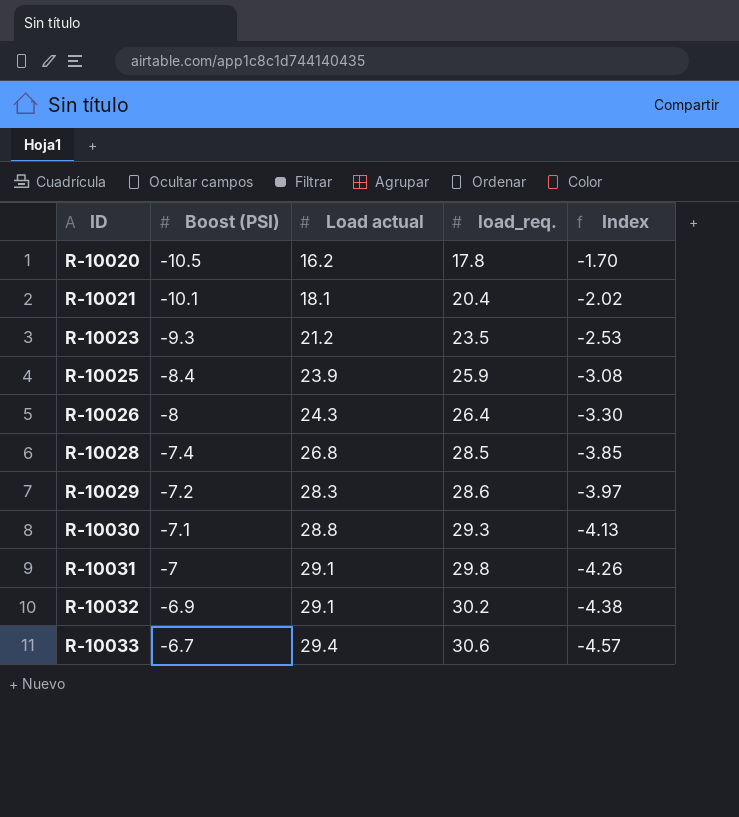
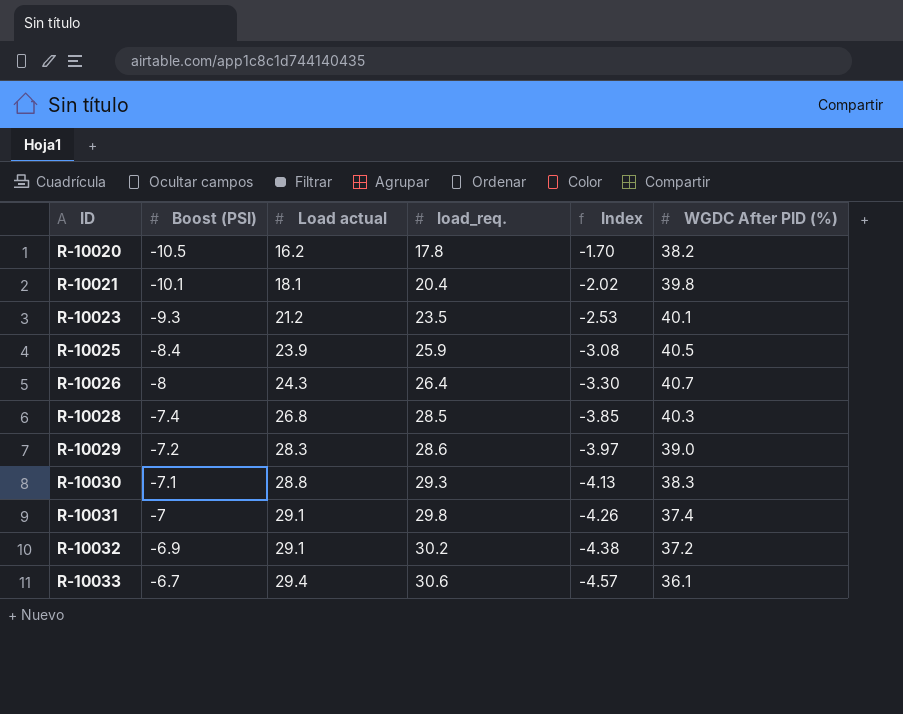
column WGDC After PID (%) | position: none -> 6

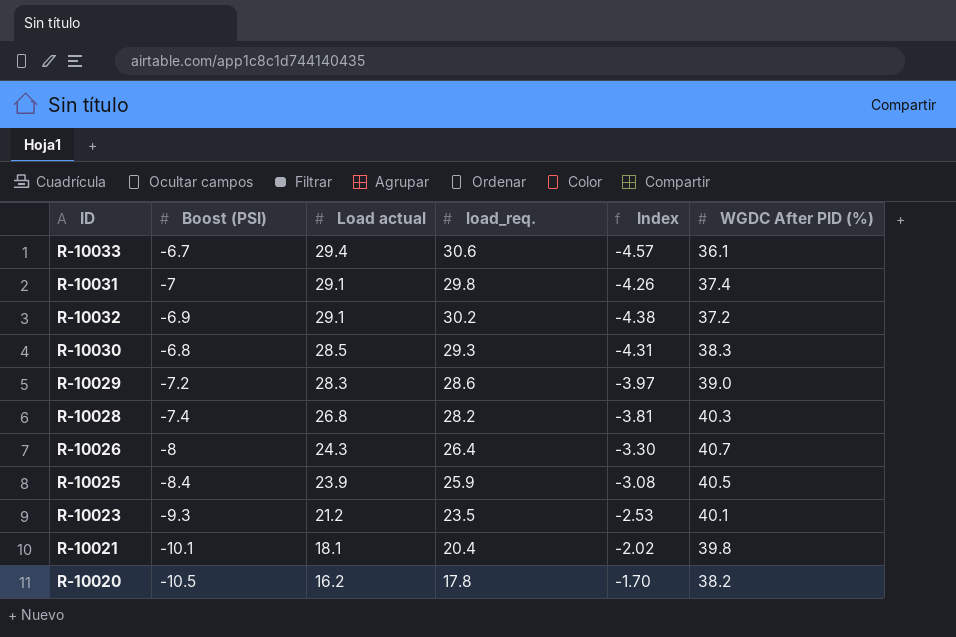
row order: ID ascending -> Load actual descending
R-10030 | Boost (PSI): -7.1 -> -6.8
R-10030 | Load actual: 28.8 -> 28.5
R-10030 | Index: -4.13 -> -4.31
R-10028 | load_req.: 28.5 -> 28.2
R-10028 | Index: -3.85 -> -3.81

